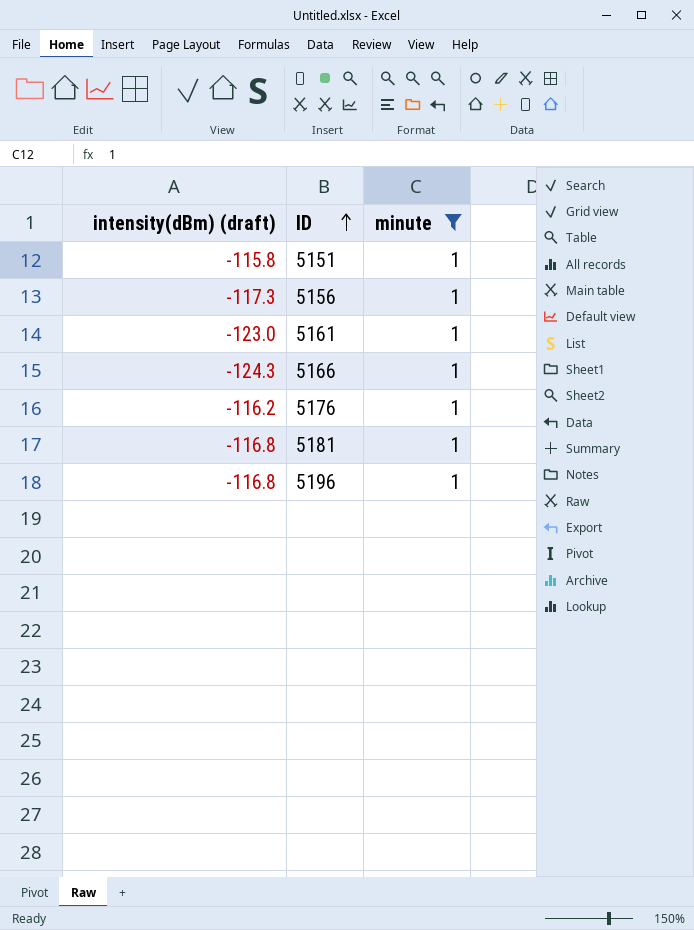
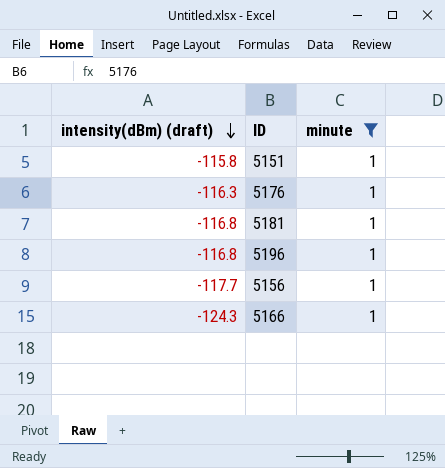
row order: ID ascending -> intensity(dBm) (draft) descending
row 5161: -123.0 | 1 -> none
5176 | intensity(dBm) (draft): -116.2 -> -116.3
5156 | intensity(dBm) (draft): -117.3 -> -117.7

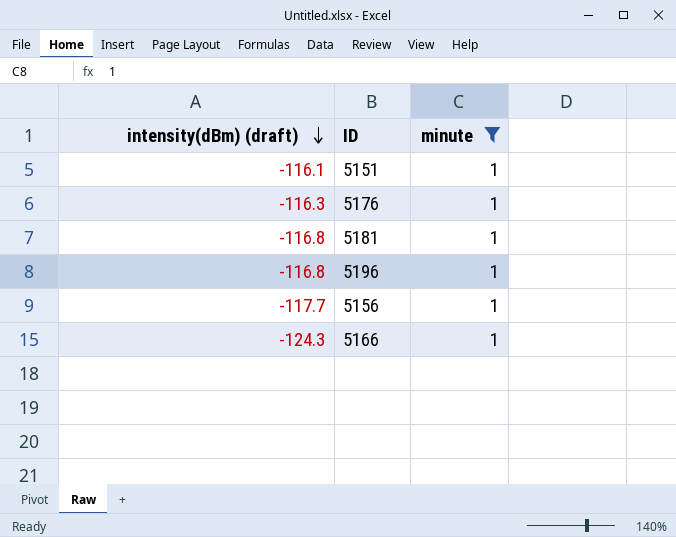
5151 | intensity(dBm) (draft): -115.8 -> -116.1

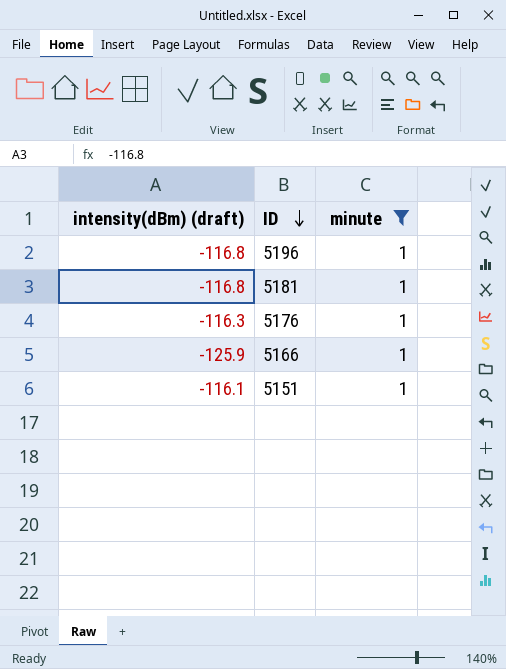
row order: intensity(dBm) (draft) descending -> ID descending
row 5156: -117.7 | 1 -> none
5166 | intensity(dBm) (draft): -124.3 -> -125.9

